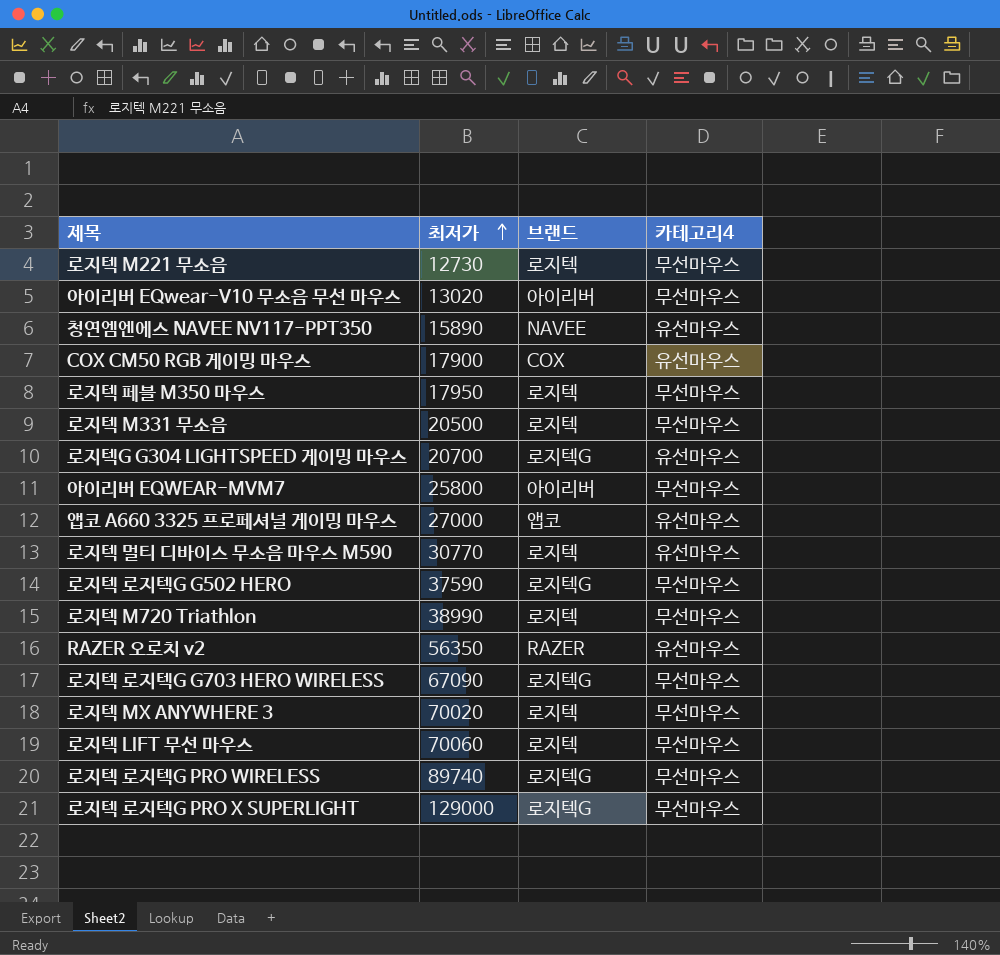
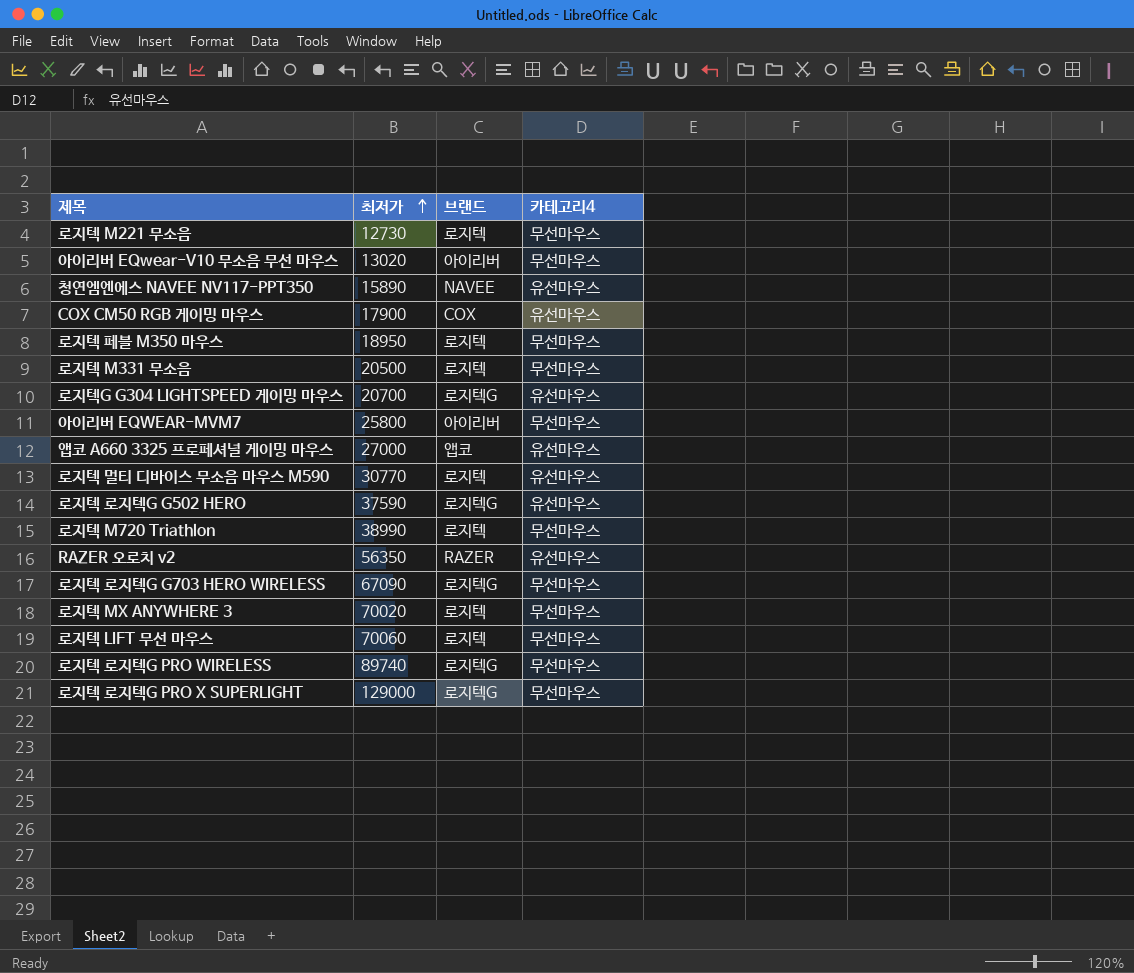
로지텍 페블 M350 마우스 | 최저가: 17950 -> 18950
로지텍 로지텍G G502 HERO | 카테고리4: 무선마우스 -> 유선마우스

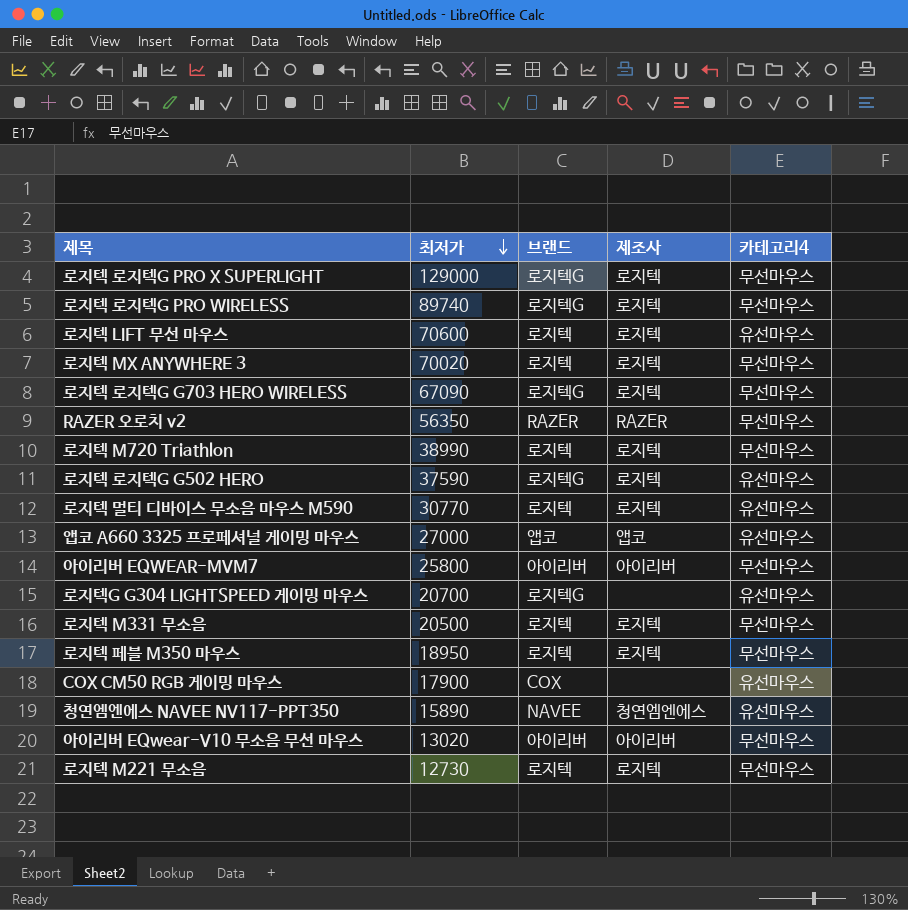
row order: 최저가 ascending -> 최저가 descending
column 제조사 | position: none -> 4
로지텍 LIFT 무선 마우스 | 최저가: 70060 -> 70600
로지텍 LIFT 무선 마우스 | 카테고리4: 무선마우스 -> 유선마우스
RAZER 오로치 v2 | 카테고리4: 유선마우스 -> 무선마우스

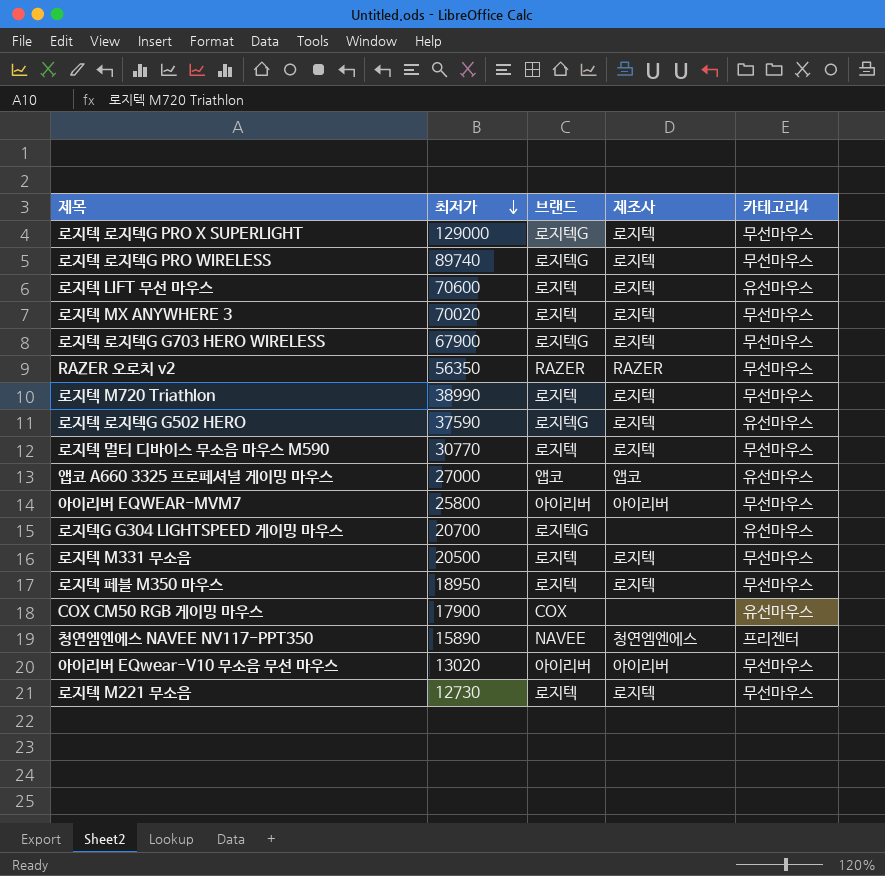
로지텍 로지텍G G703 HERO WIRELESS | 최저가: 67090 -> 67900
로지텍 멀티 디바이스 무소음 마우스 M590 | 카테고리4: 유선마우스 -> 무선마우스
청연엠엔에스 NAVEE NV117-PPT350 | 카테고리4: 유선마우스 -> 프리젠터

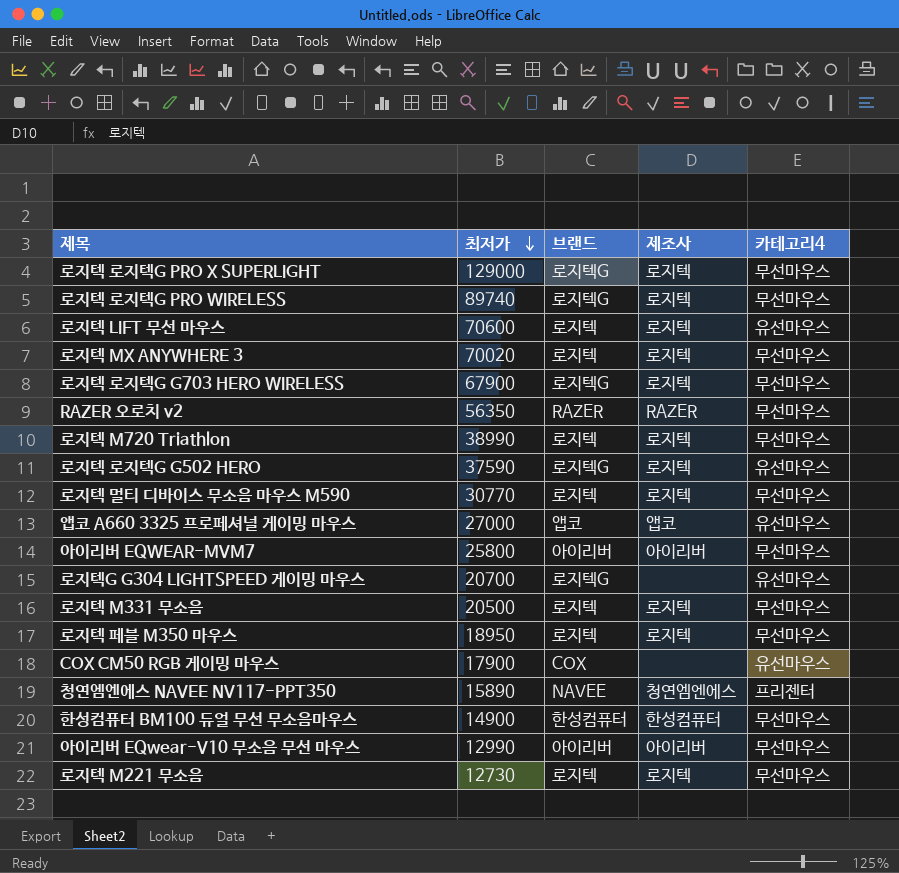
row 한성컴퓨터 BM100 듀얼 무선 무소음마우스: none -> 14900 | 한성컴퓨터 | 한성컴퓨터 | 무선마우스
아이리버 EQwear-V10 무소음 무선 마우스 | 최저가: 13020 -> 12990

